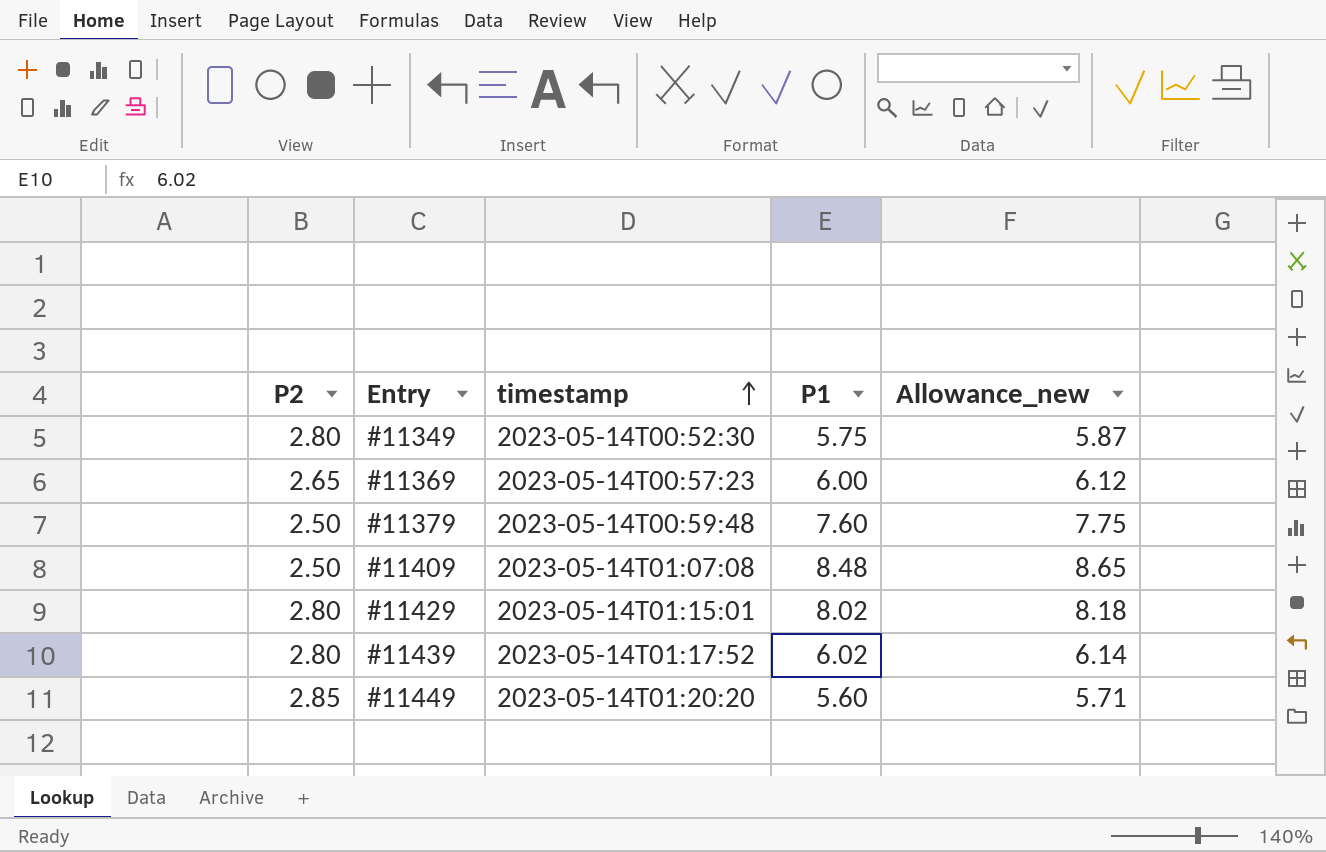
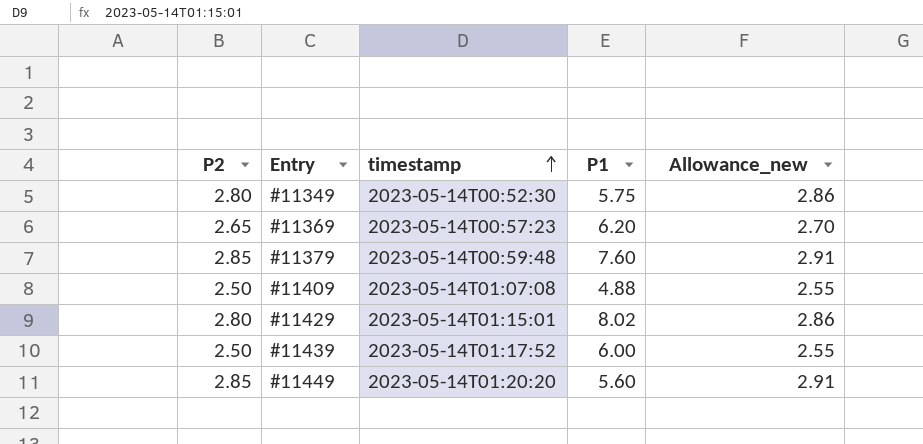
column Allowance_new | formula: [P1] * 1.02 -> [P2] * 1.02
#11369 | P1: 6.00 -> 6.20
#11379 | P2: 2.50 -> 2.85
#11409 | P1: 8.48 -> 4.88
#11439 | P2: 2.80 -> 2.50
#11439 | P1: 6.02 -> 6.00

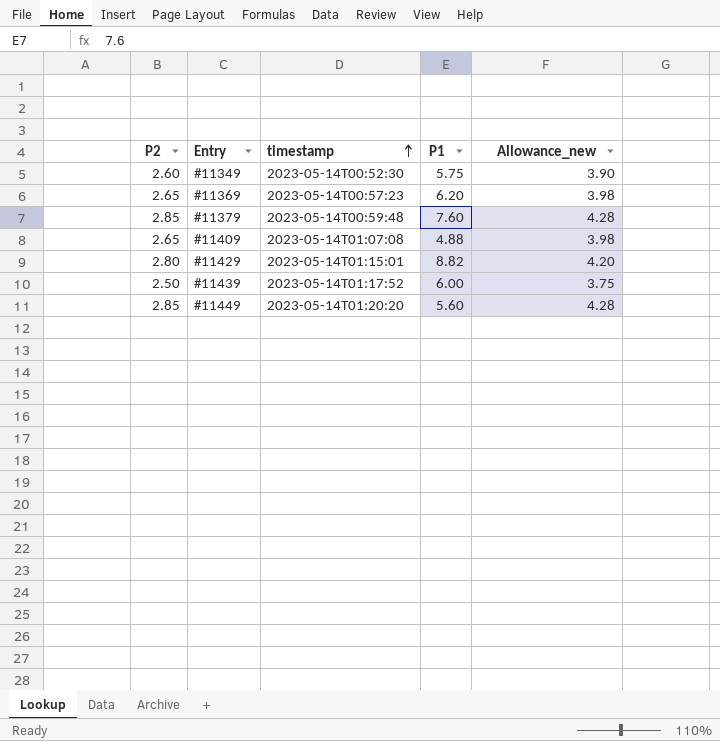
column Allowance_new | formula: [P2] * 1.02 -> [P2] * 1.5
#11349 | P2: 2.80 -> 2.60
#11409 | P2: 2.50 -> 2.65
#11429 | P1: 8.02 -> 8.82

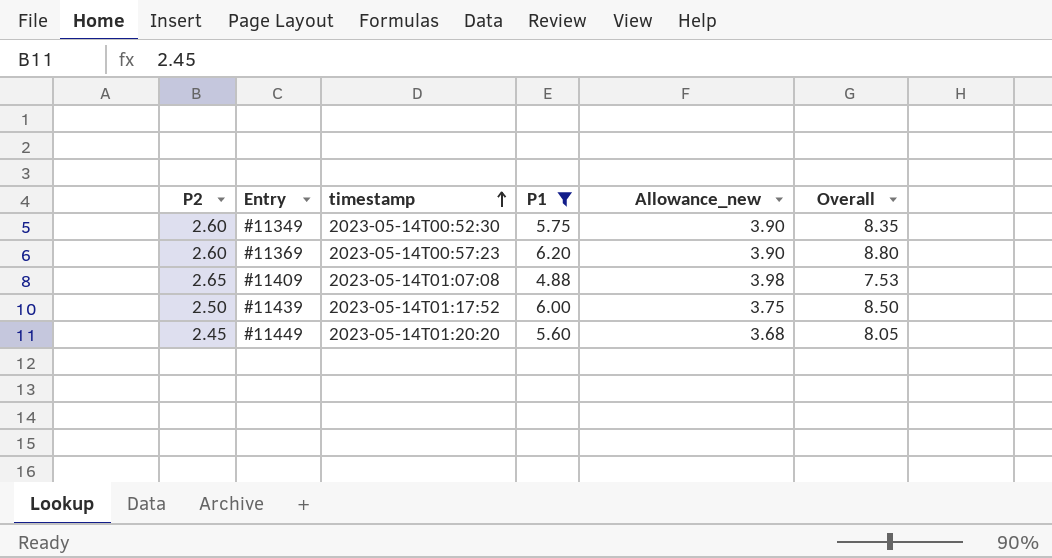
filter: none -> P1 <= 6.20
column Overall | formula: none -> [P2] + [P1]
#11369 | P2: 2.65 -> 2.60
#11369 | Allowance_new: 3.98 -> 3.90
#11449 | P2: 2.85 -> 2.45
#11449 | Allowance_new: 4.28 -> 3.68

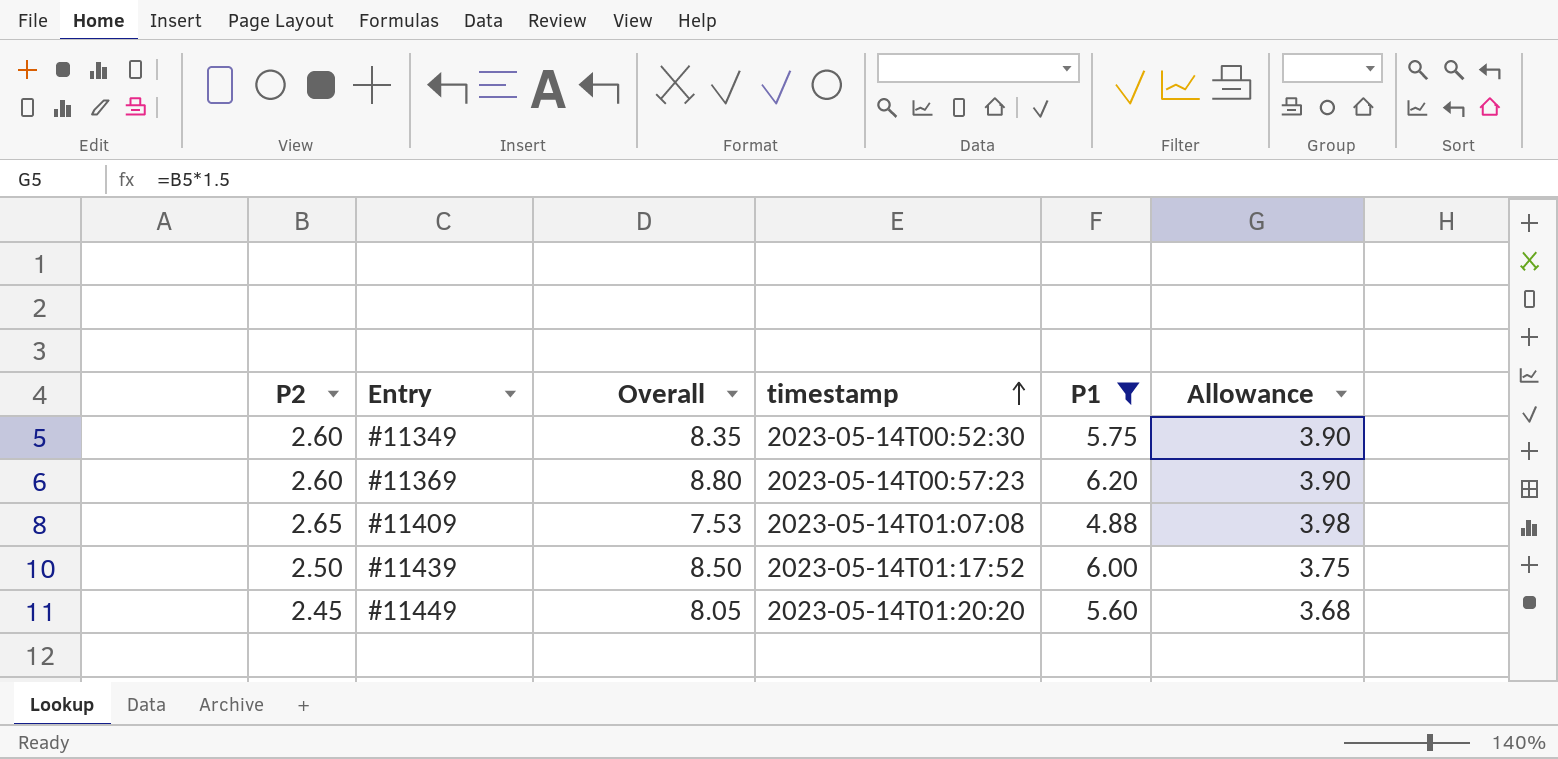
column Overall | position: 6 -> 3
column name: Allowance_new -> Allowance

